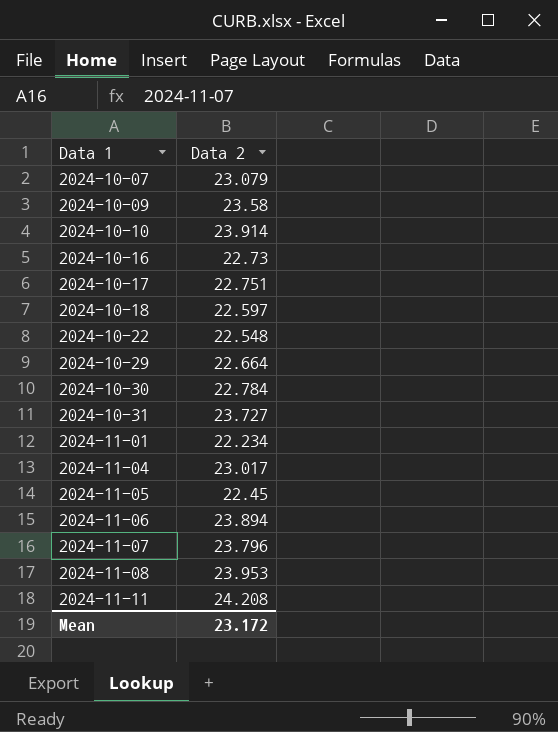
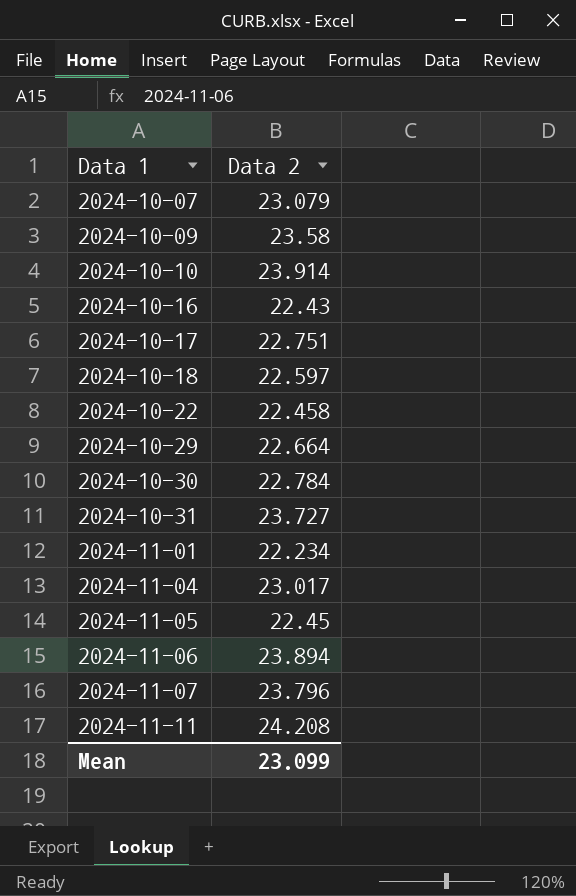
row 2024-11-08: 23.953 -> none
2024-10-16 | Data 2: 22.73 -> 22.43
2024-10-22 | Data 2: 22.548 -> 22.458
Mean | Data 2: 23.172 -> 23.099

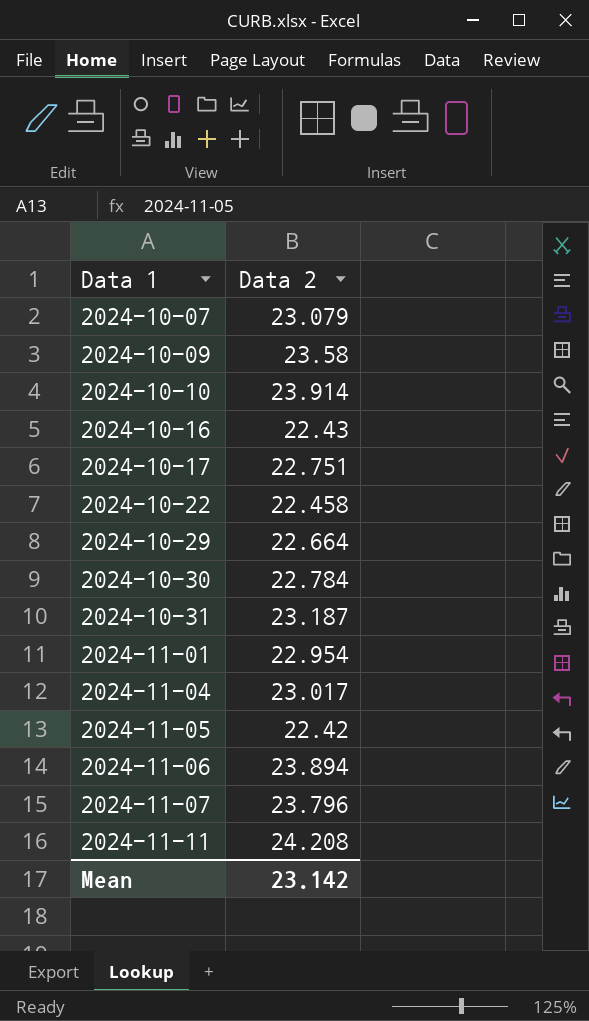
row 2024-10-18: 22.597 -> none
2024-10-31 | Data 2: 23.727 -> 23.187
2024-11-01 | Data 2: 22.234 -> 22.954
2024-11-05 | Data 2: 22.45 -> 22.42
Mean | Data 2: 23.099 -> 23.142

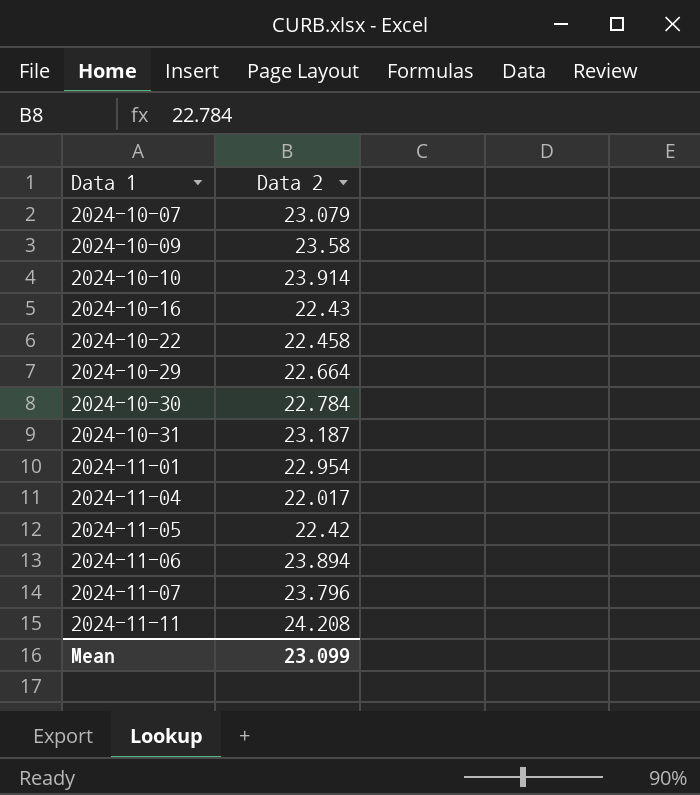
row 2024-10-17: 22.751 -> none
2024-11-04 | Data 2: 23.017 -> 22.017
Mean | Data 2: 23.142 -> 23.099

